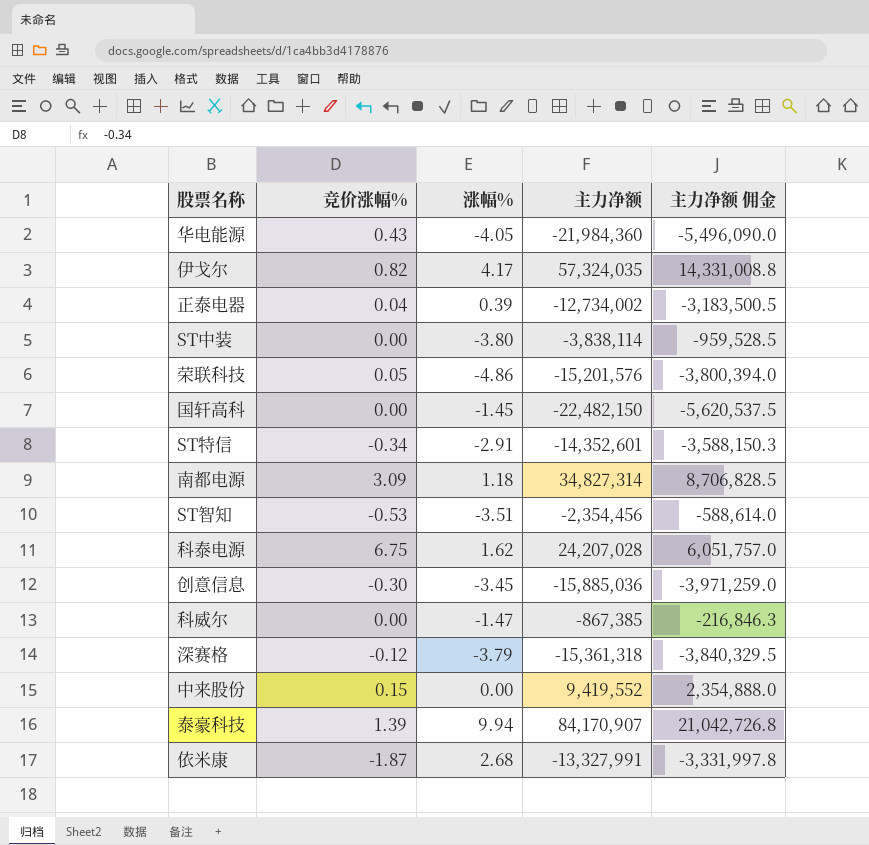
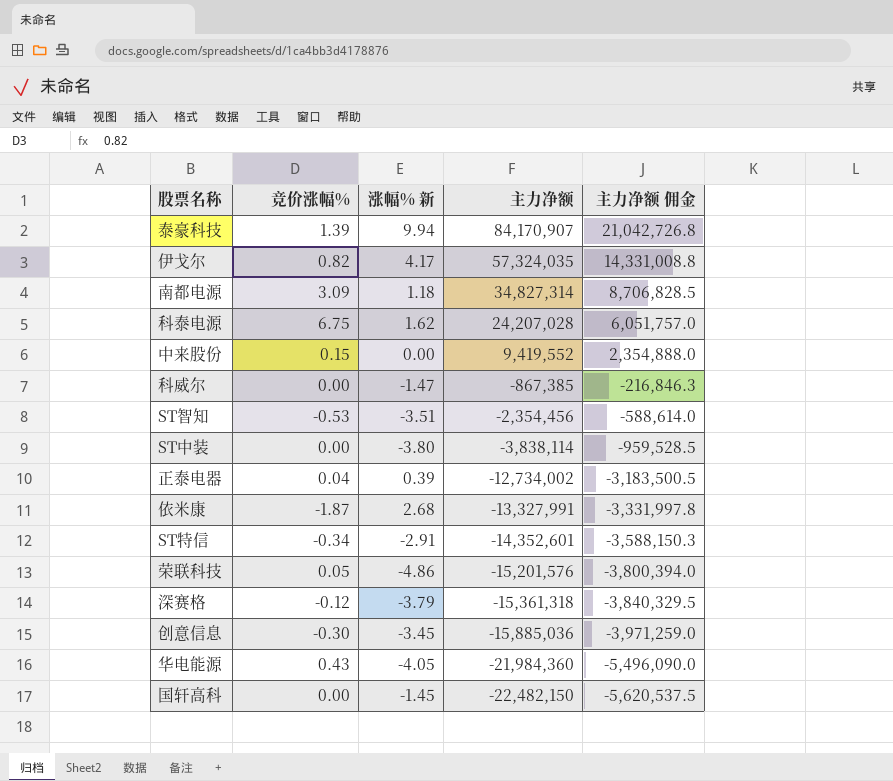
row order: none -> 主力净额 descending
column name: 涨幅% -> 涨幅% 新

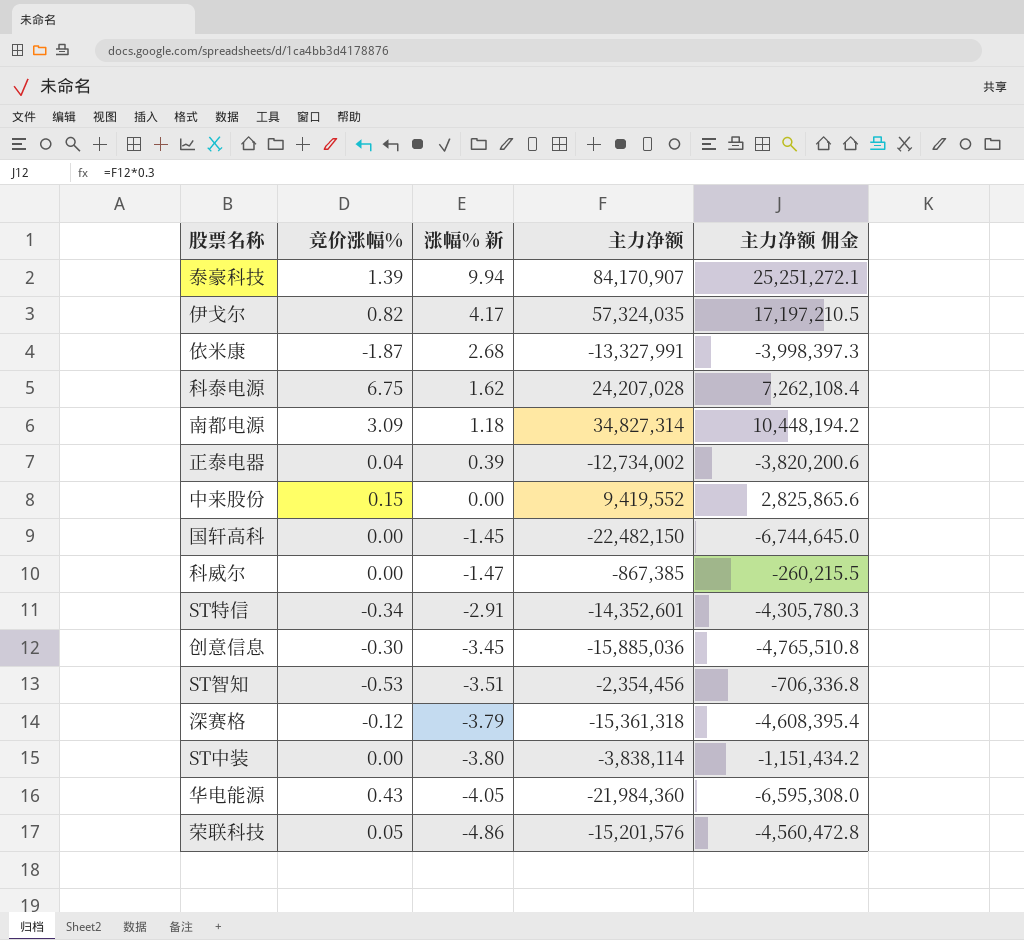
row order: 主力净额 descending -> 涨幅% 新 descending
column 主力净额 佣金 | formula: [主力净额] * 0.25 -> [主力净额] * 0.3

